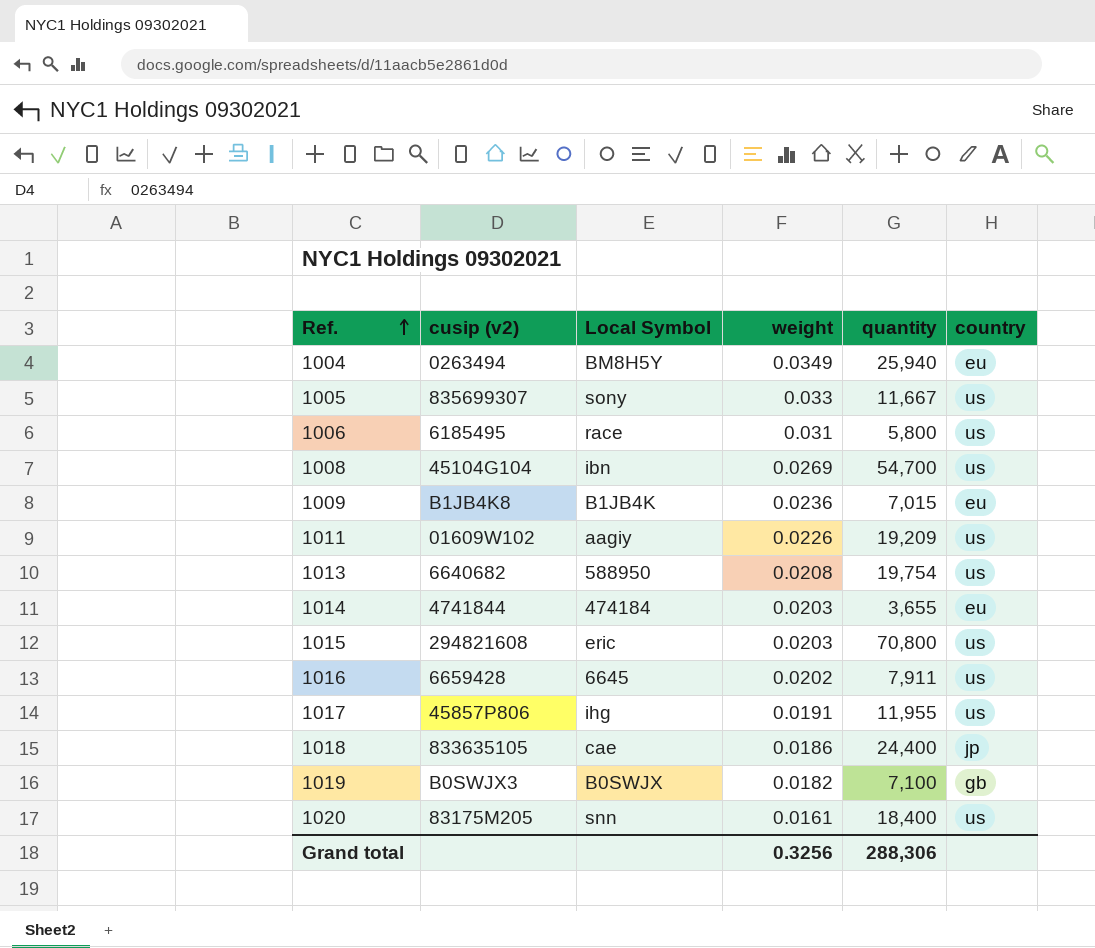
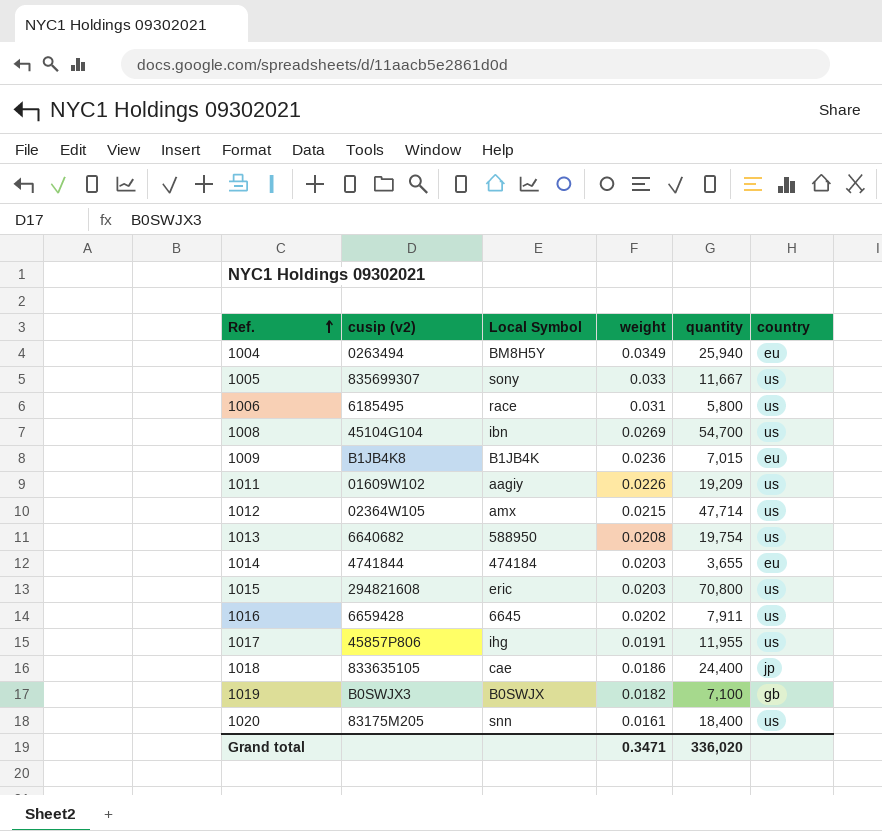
row 1012: none -> 02364W105 | amx | 0.0215 | 47,714 | us
Grand total | weight: 0.3256 -> 0.3471
Grand total | quantity: 288,306 -> 336,020

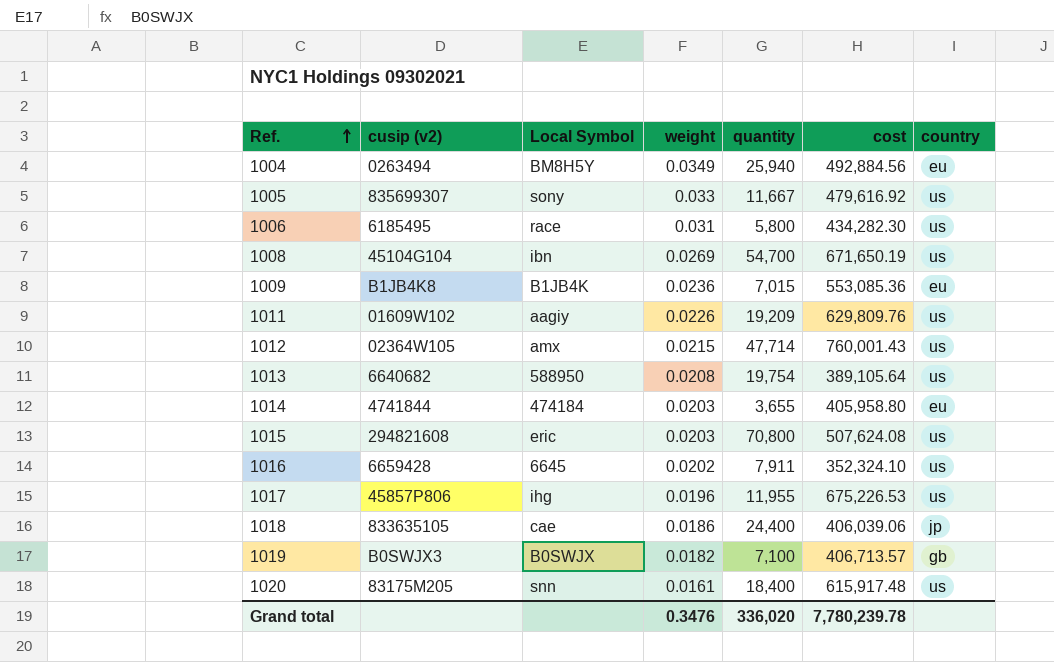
column cost | position: none -> 6
1017 | weight: 0.0191 -> 0.0196
Grand total | weight: 0.3471 -> 0.3476

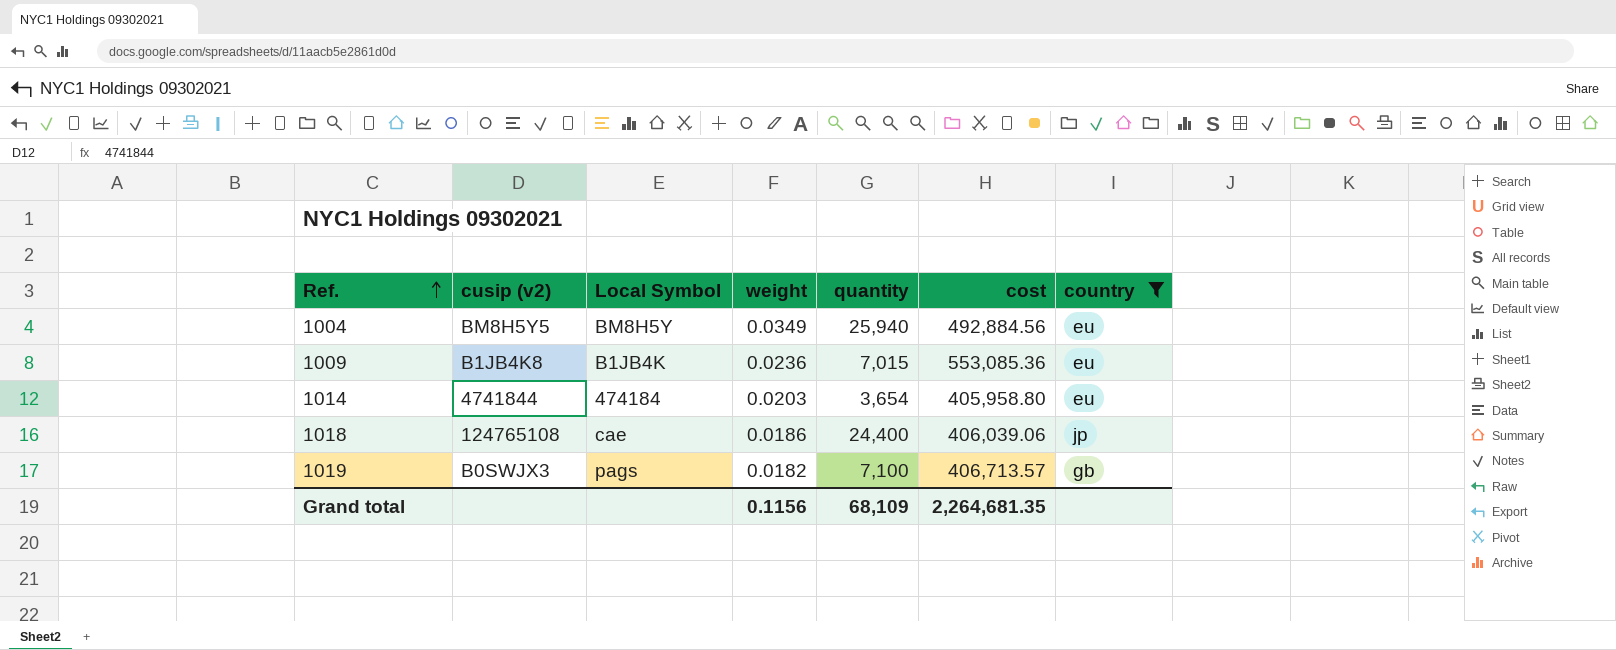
filter: none -> country != us
1004 | cusip (v2): 0263494 -> BM8H5Y5
1014 | quantity: 3,655 -> 3,654
1018 | cusip (v2): 833635105 -> 124765108
1019 | Local Symbol: B0SWJX -> pags
Grand total | weight: 0.3476 -> 0.1156
Grand total | quantity: 336,020 -> 68,109
Grand total | cost: 7,780,239.78 -> 2,264,681.35

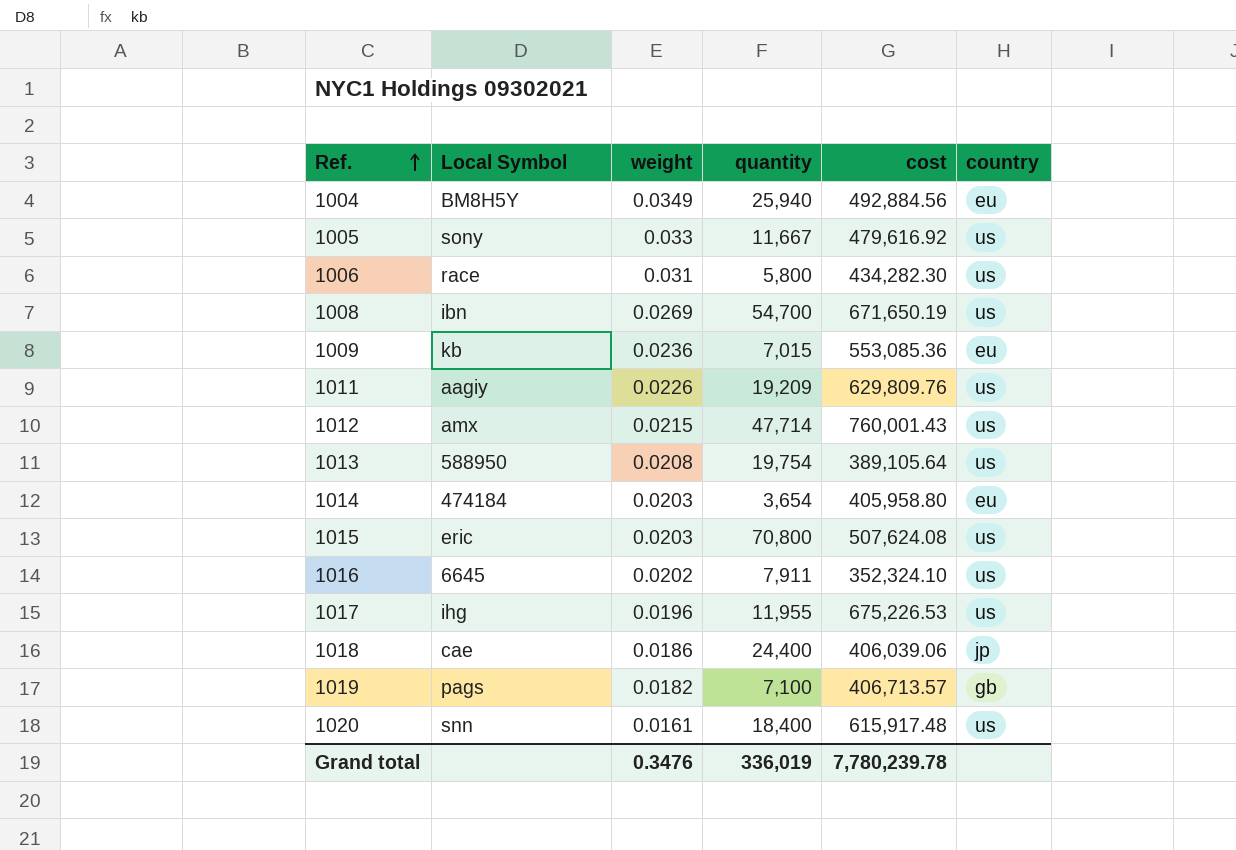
filter: country != us -> none
column cusip (v2) | position: 2 -> none
1009 | Local Symbol: B1JB4K -> kb
Grand total | weight: 0.1156 -> 0.3476
Grand total | quantity: 68,109 -> 336,019
Grand total | cost: 2,264,681.35 -> 7,780,239.78

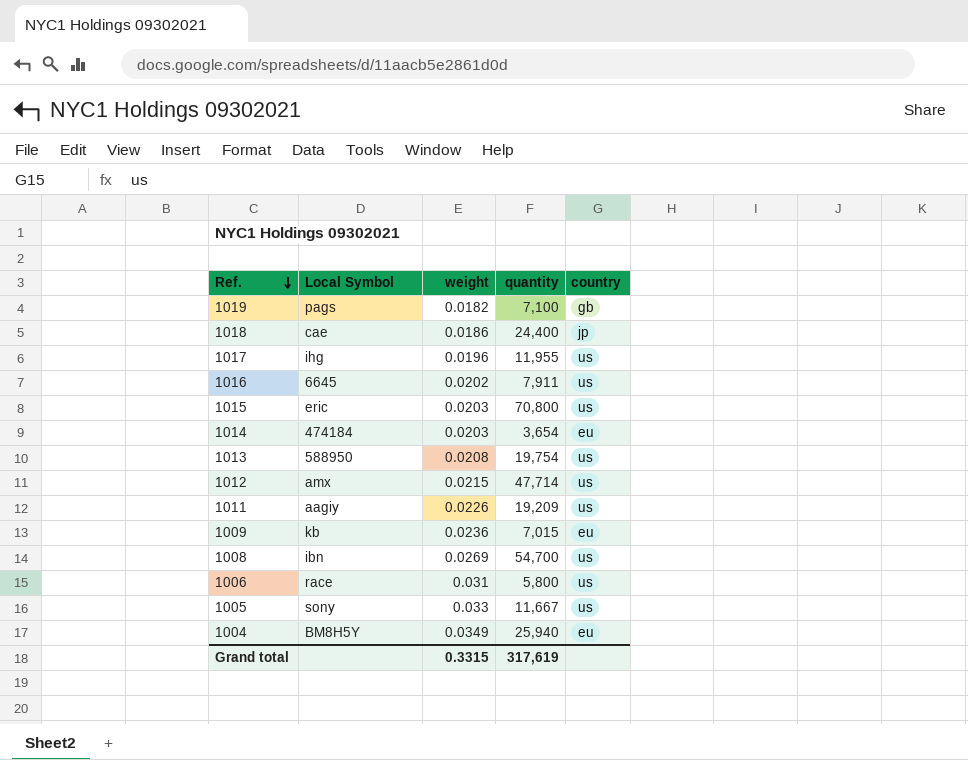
row order: Ref. ascending -> Ref. descending
column cost | position: 5 -> none
row 1020: snn | 0.0161 | 18,400 | 615,917.48 | us -> none
Grand total | weight: 0.3476 -> 0.3315
Grand total | quantity: 336,019 -> 317,619

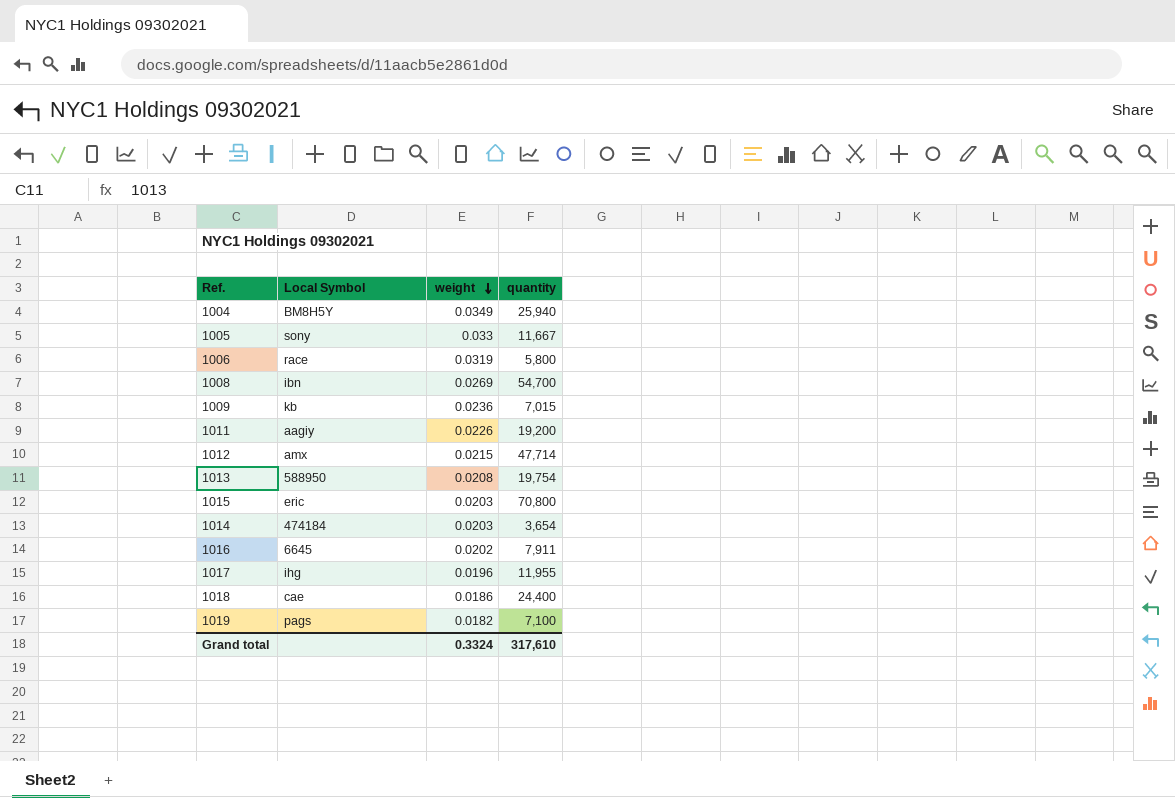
row order: Ref. descending -> weight descending
column country | position: 5 -> none
1006 | weight: 0.031 -> 0.0319
1011 | quantity: 19,209 -> 19,200
Grand total | weight: 0.3315 -> 0.3324
Grand total | quantity: 317,619 -> 317,610

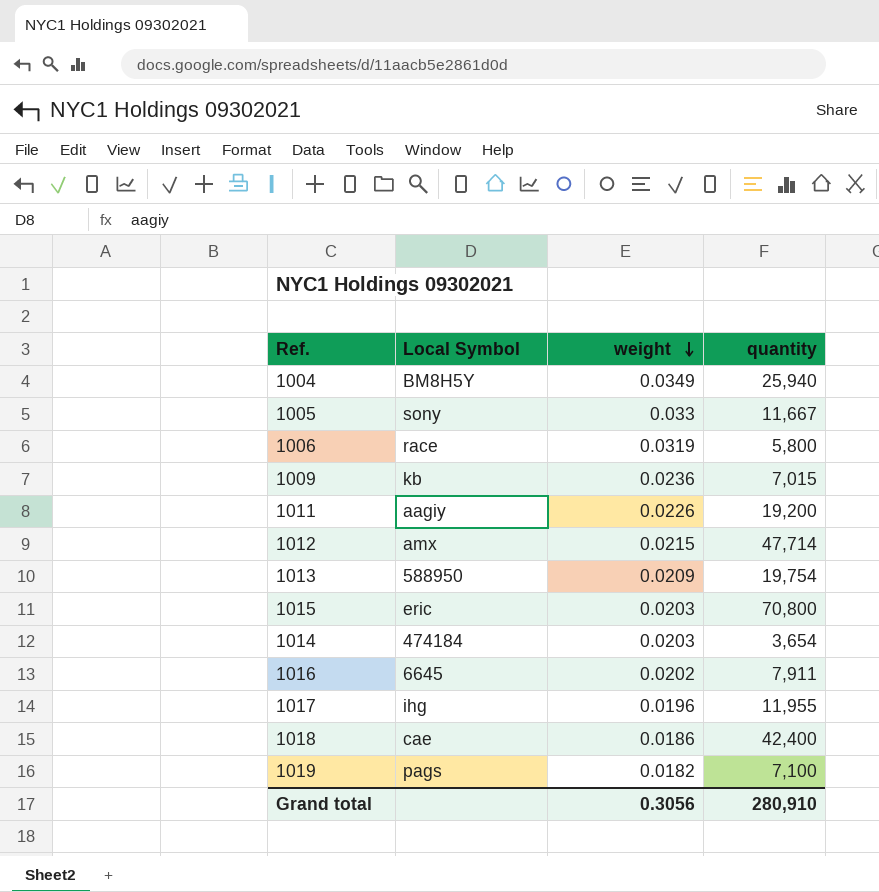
row 1008: ibn | 0.0269 | 54,700 -> none
1013 | weight: 0.0208 -> 0.0209
1018 | quantity: 24,400 -> 42,400
Grand total | weight: 0.3324 -> 0.3056
Grand total | quantity: 317,610 -> 280,910

